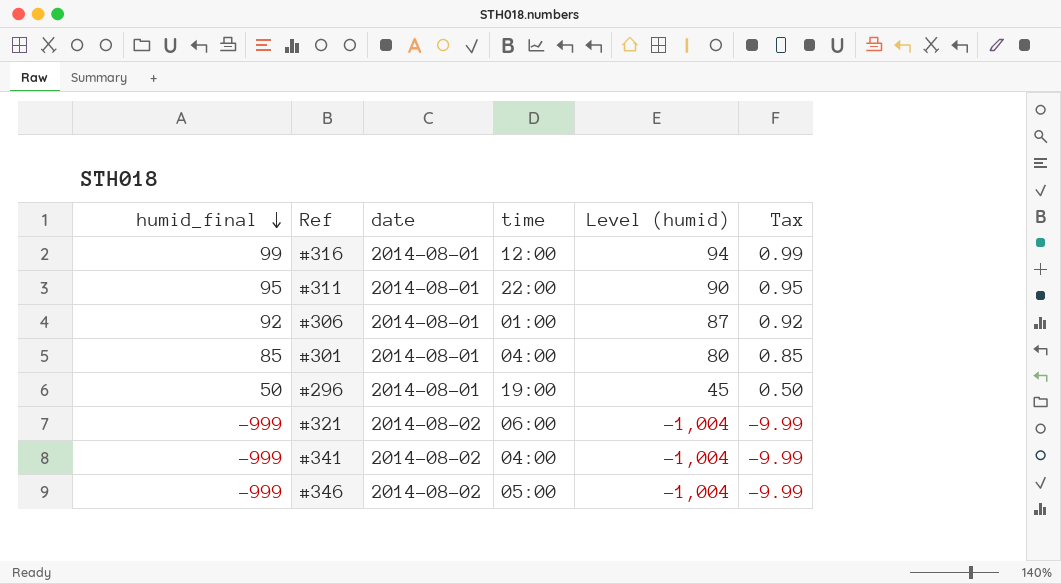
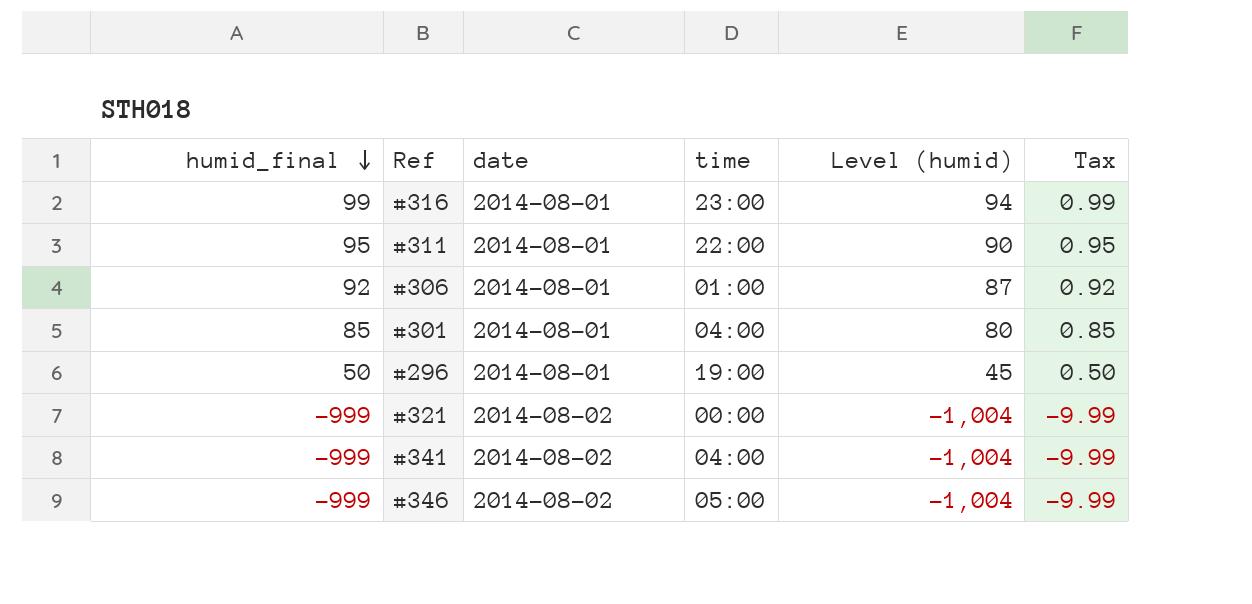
#316 | time: 12:00 -> 23:00
#321 | time: 06:00 -> 00:00

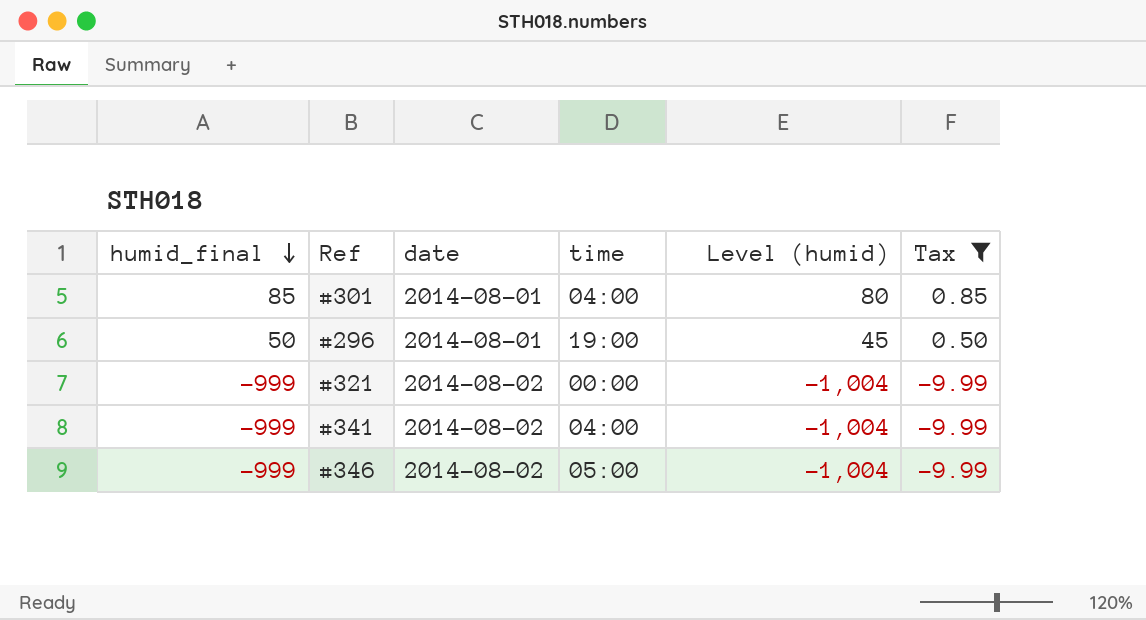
filter: none -> Tax <= 0.85

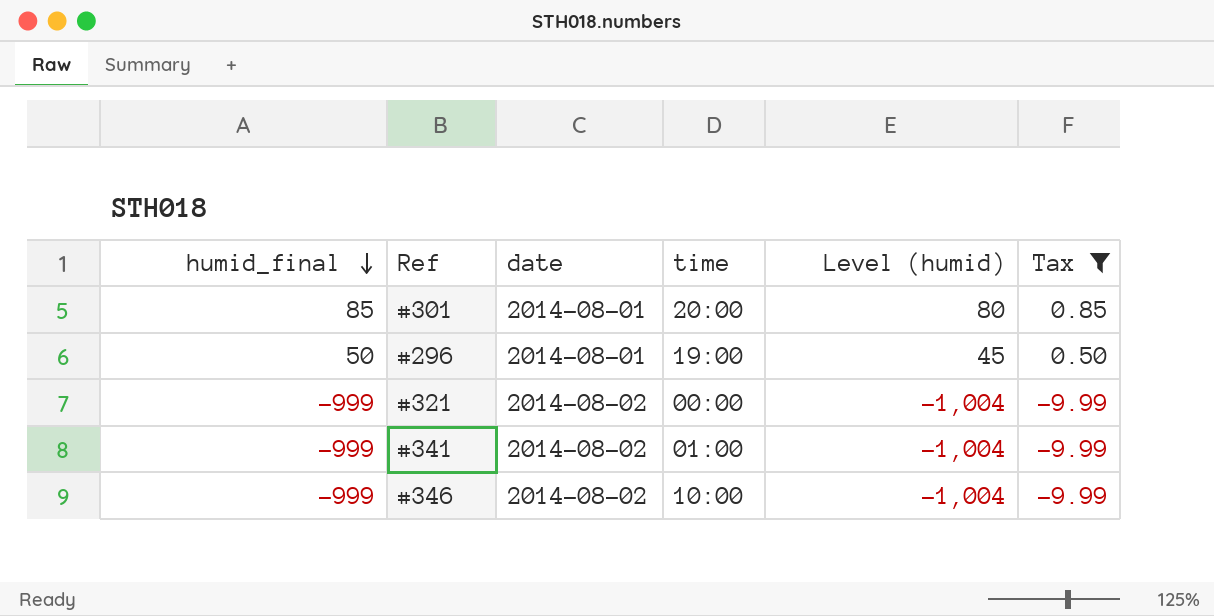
#301 | time: 04:00 -> 20:00
#341 | time: 04:00 -> 01:00
#346 | time: 05:00 -> 10:00

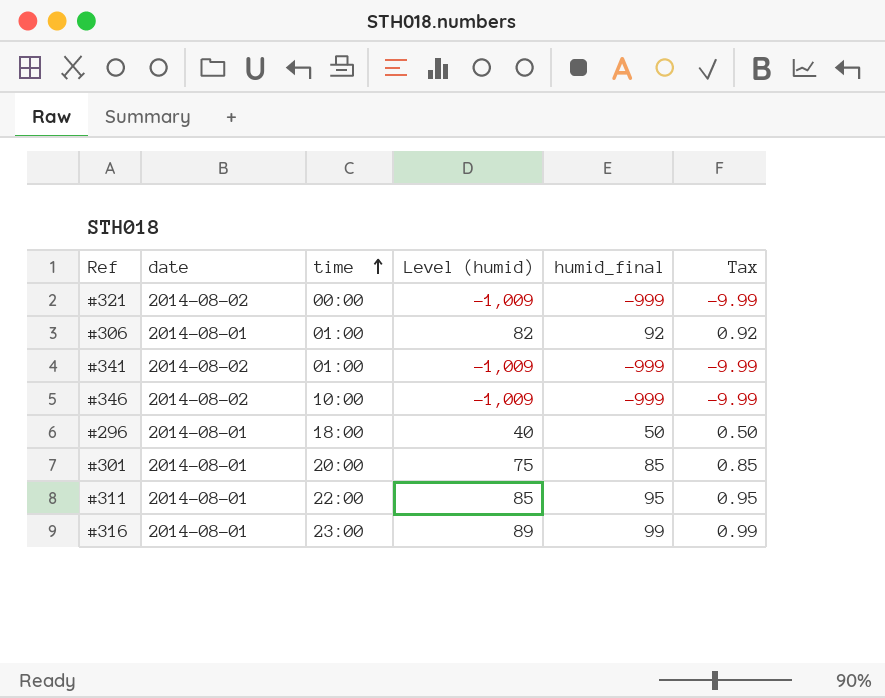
filter: Tax <= 0.85 -> none
row order: humid_final descending -> time ascending
column Level (humid) | formula: [humid_final] - 5 -> [humid_final] - 10
column humid_final | position: 1 -> 5
#296 | time: 19:00 -> 18:00

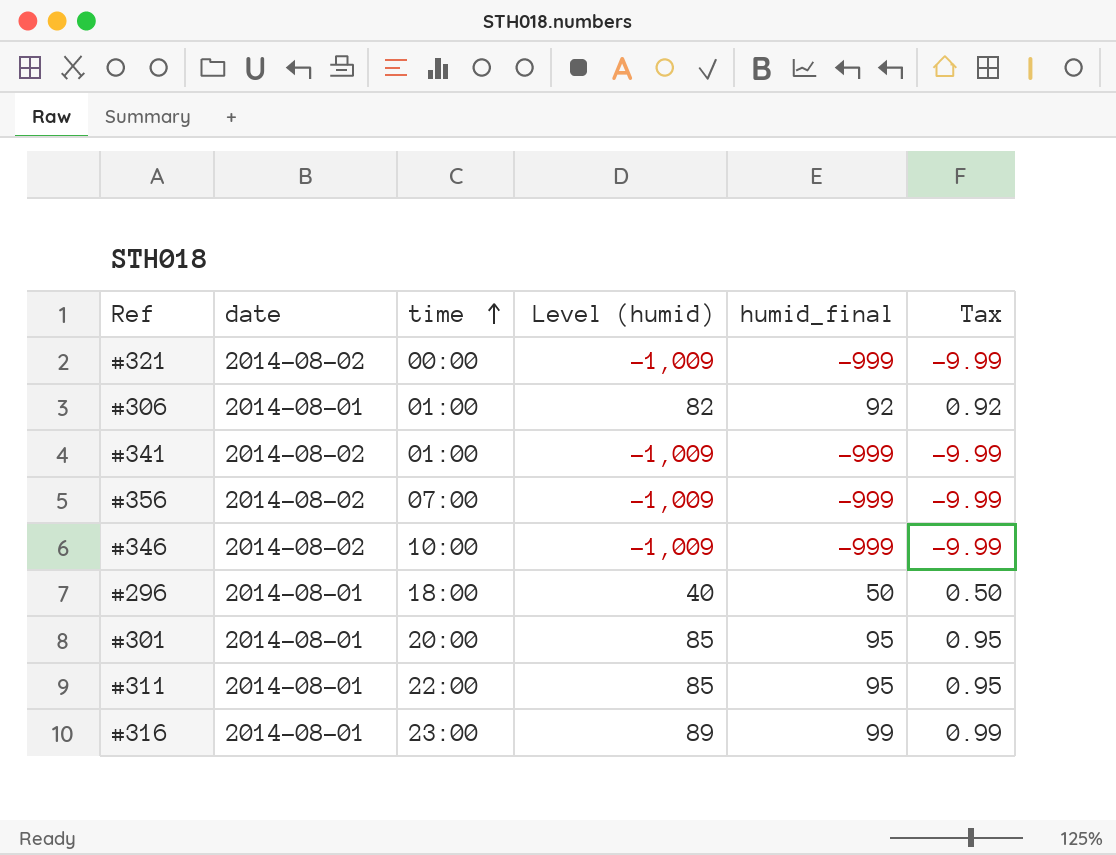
row #356: none -> 2014-08-02 | 07:00 | -1,009 | -999 | -9.99
#301 | Level (humid): 75 -> 85
#301 | humid_final: 85 -> 95
#301 | Tax: 0.85 -> 0.95

